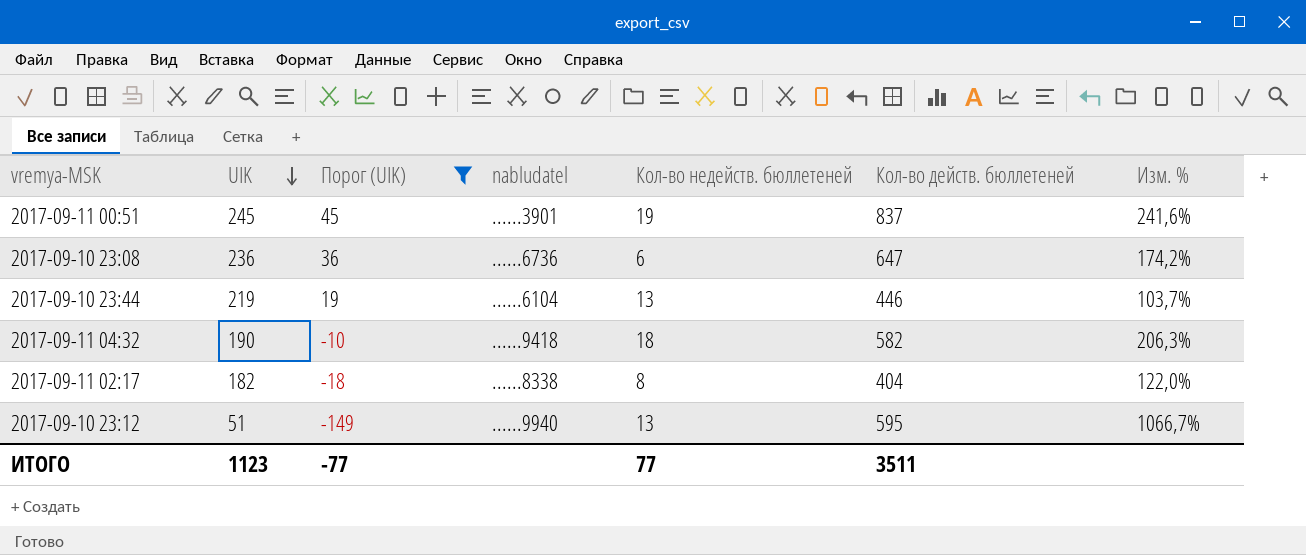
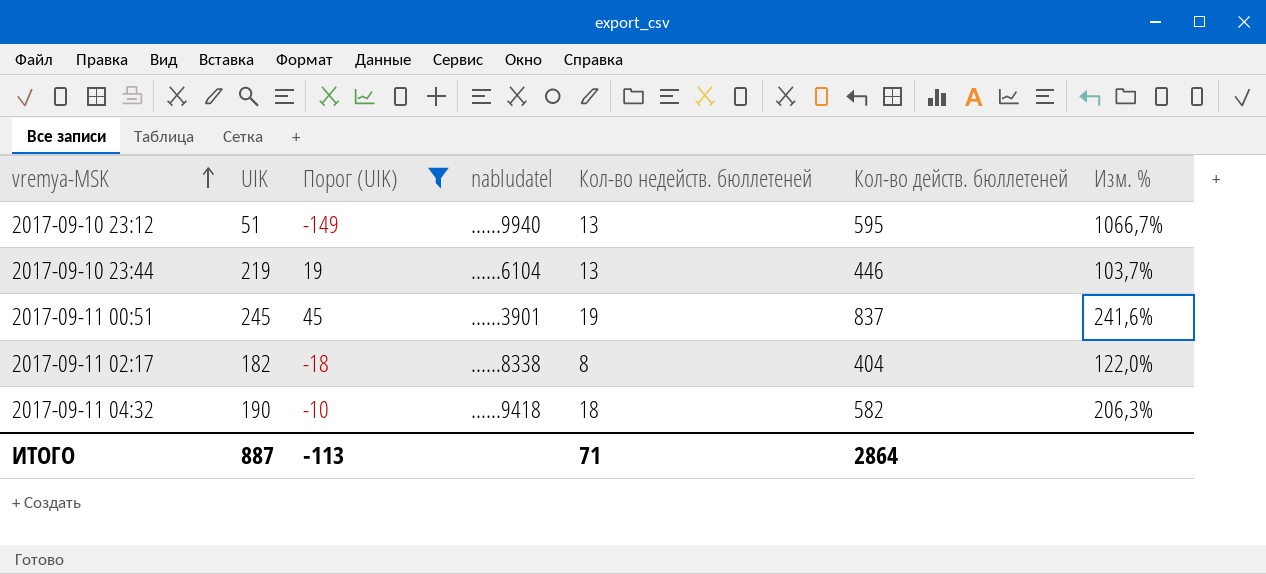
row order: UIK descending -> vremya-MSK ascending
row 2017-09-10 23:08: 236 | 36 | ......6736 | 6 | 647 | 174,2% -> none
ИТОГО | UIK: 1123 -> 887
ИТОГО | Порог (UIK): -77 -> -113
ИТОГО | Кол-во недейств. бюллетеней: 77 -> 71
ИТОГО | Кол-во действ. бюллетеней: 3511 -> 2864

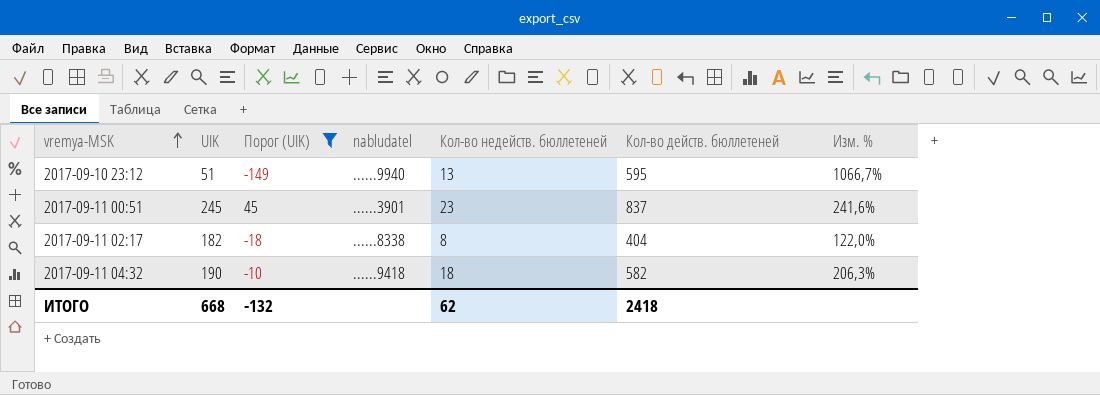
row 2017-09-10 23:44: 219 | 19 | ......6104 | 13 | 446 | 103,7% -> none
2017-09-11 00:51 | Кол-во недейств. бюллетеней: 19 -> 23
ИТОГО | UIK: 887 -> 668
ИТОГО | Порог (UIK): -113 -> -132
ИТОГО | Кол-во недейств. бюллетеней: 71 -> 62
ИТОГО | Кол-во действ. бюллетеней: 2864 -> 2418

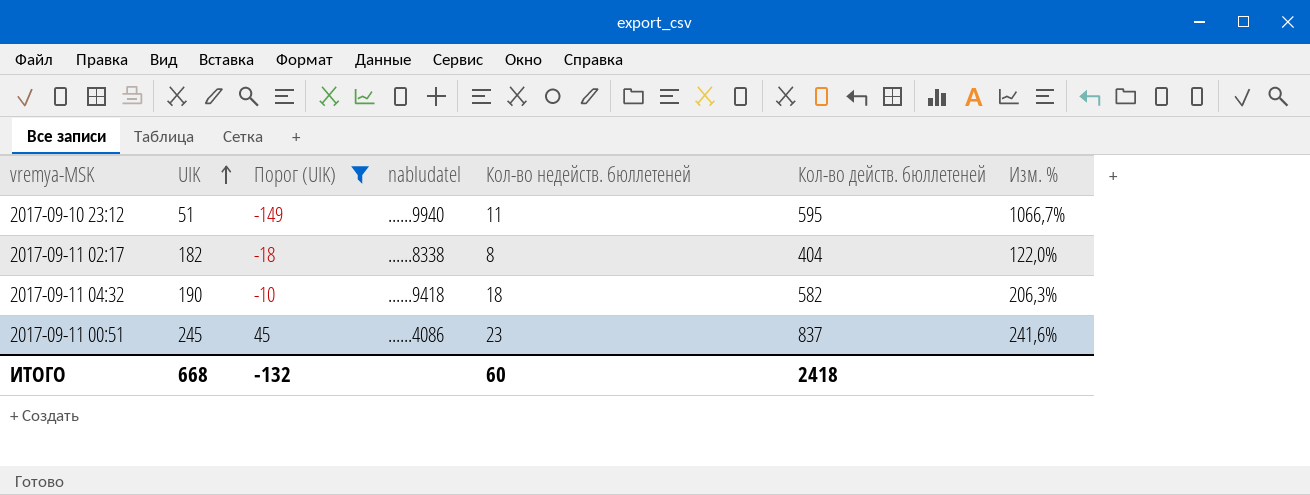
row order: vremya-MSK ascending -> UIK ascending
2017-09-10 23:12 | Кол-во недейств. бюллетеней: 13 -> 11
2017-09-11 00:51 | nabludatel: ......3901 -> ......4086
ИТОГО | Кол-во недейств. бюллетеней: 62 -> 60

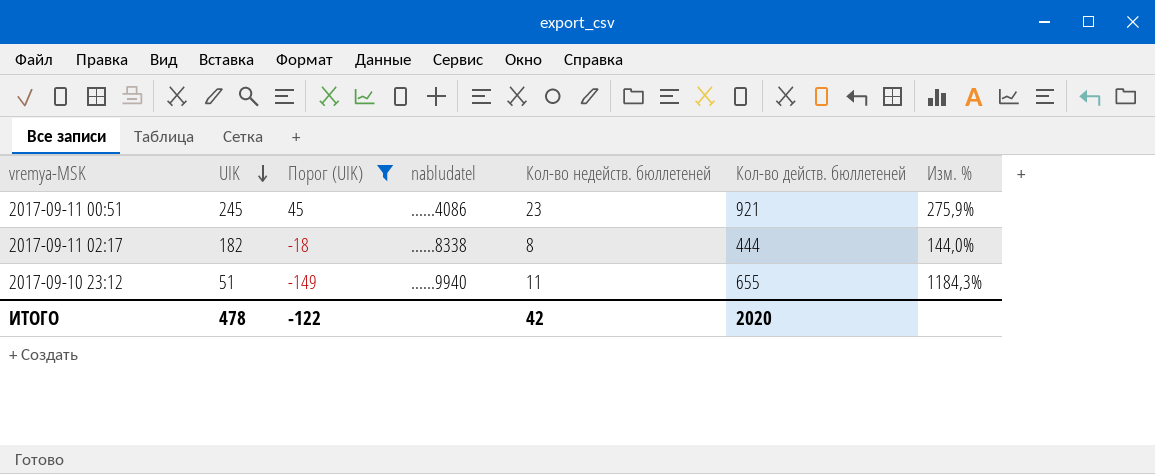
row order: UIK ascending -> UIK descending
row 2017-09-11 04:32: 190 | -10 | ......9418 | 18 | 582 | 206,3% -> none
2017-09-11 00:51 | Кол-во действ. бюллетеней: 837 -> 921
2017-09-11 00:51 | Изм. %: 241,6% -> 275,9%
2017-09-11 02:17 | Кол-во действ. бюллетеней: 404 -> 444
2017-09-11 02:17 | Изм. %: 122,0% -> 144,0%
2017-09-10 23:12 | Кол-во действ. бюллетеней: 595 -> 655
2017-09-10 23:12 | Изм. %: 1066,7% -> 1184,3%
ИТОГО | UIK: 668 -> 478
ИТОГО | Порог (UIK): -132 -> -122
ИТОГО | Кол-во недейств. бюллетеней: 60 -> 42
ИТОГО | Кол-во действ. бюллетеней: 2418 -> 2020

